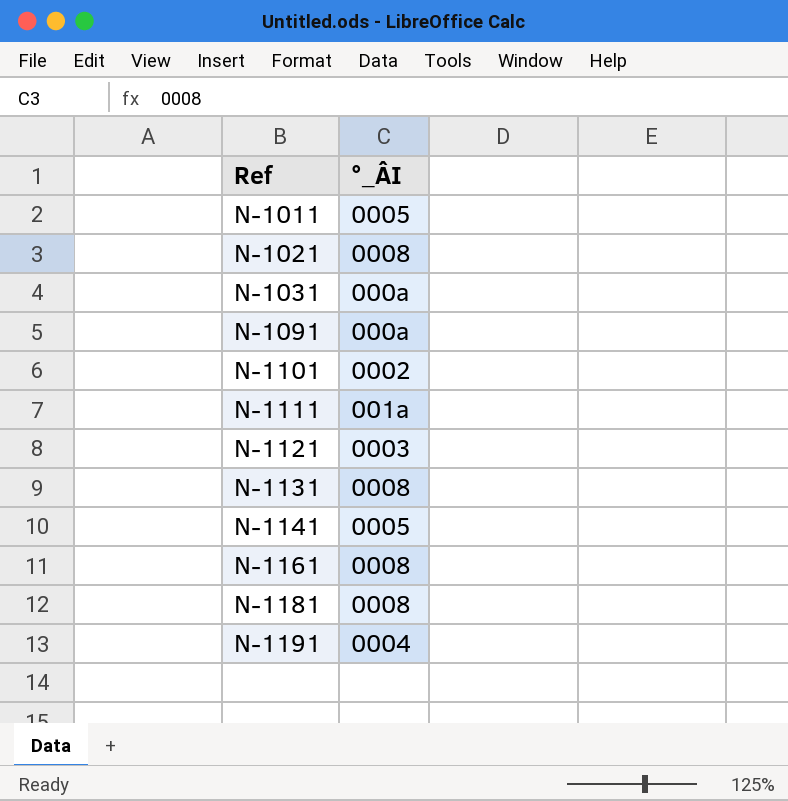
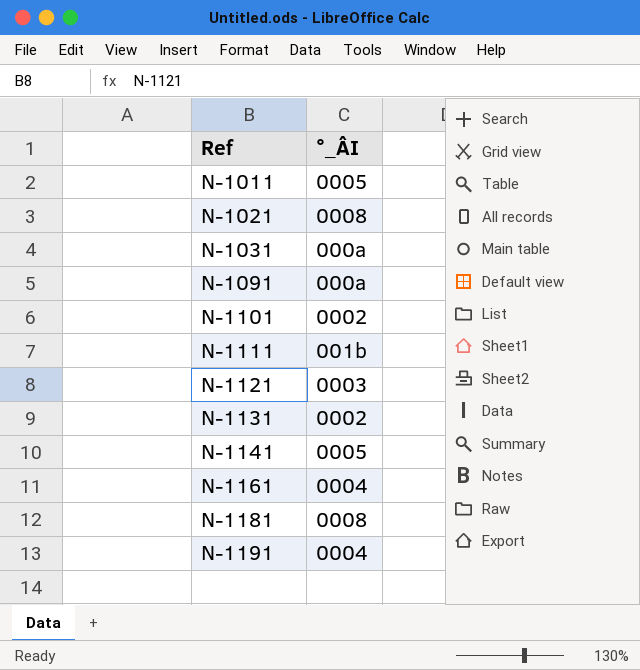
N-1111 | °_ÂI: 001a -> 001b
N-1131 | °_ÂI: 0008 -> 0002
N-1161 | °_ÂI: 0008 -> 0004

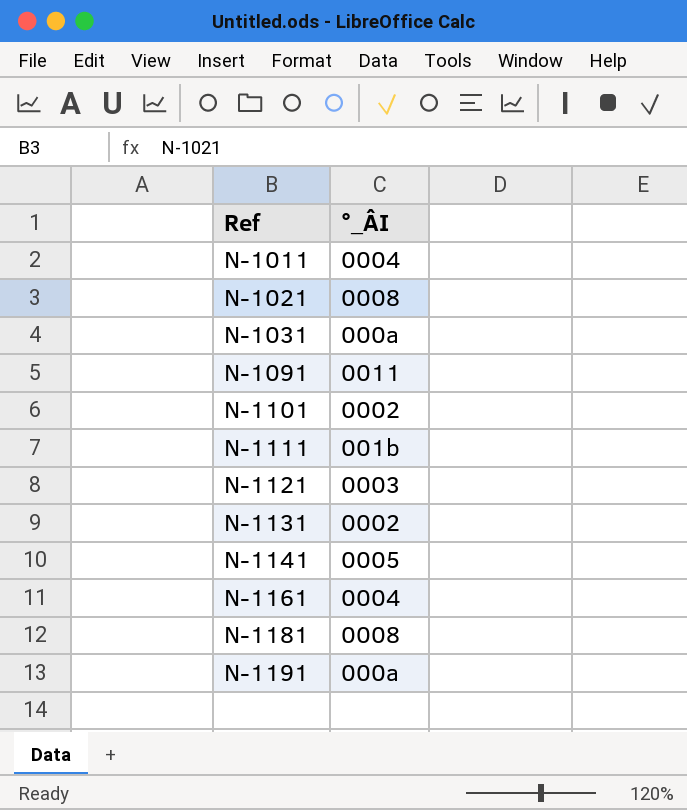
N-1011 | °_ÂI: 0005 -> 0004
N-1091 | °_ÂI: 000a -> 0011
N-1191 | °_ÂI: 0004 -> 000a

